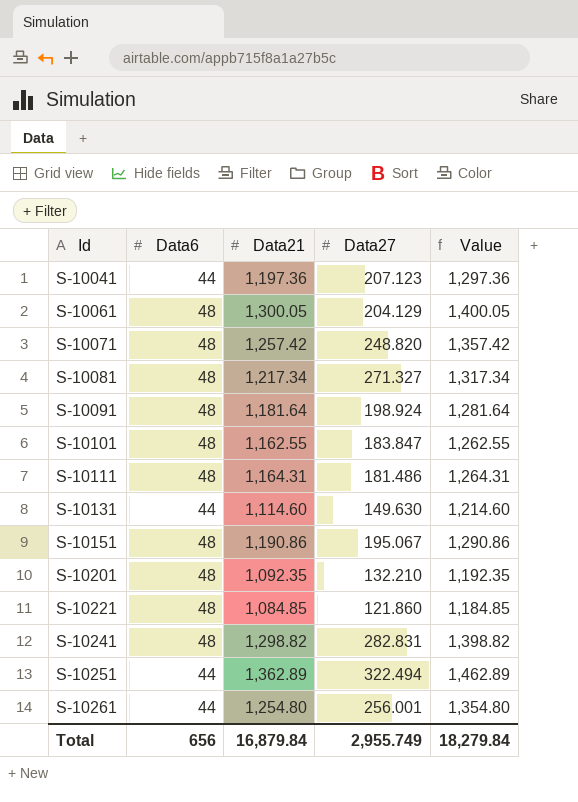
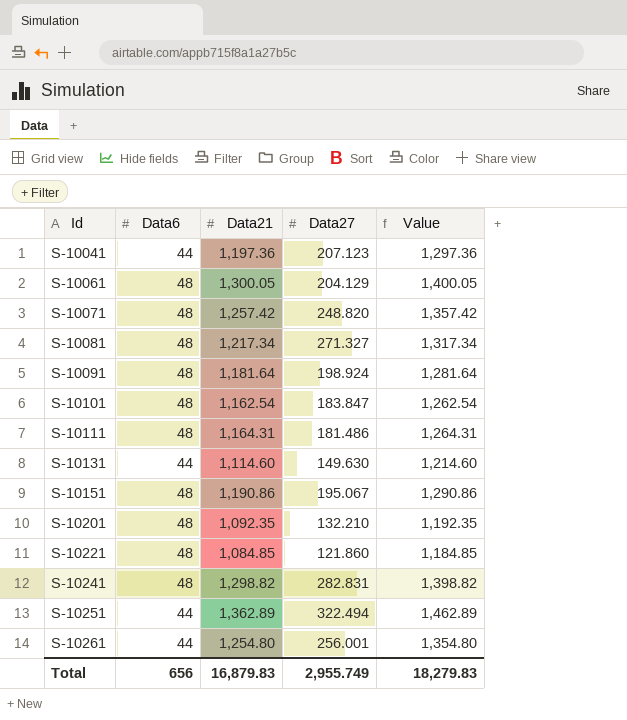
S-10101 | Data21: 1,162.55 -> 1,162.54
S-10101 | Value: 1,262.55 -> 1,262.54
Total | Data21: 16,879.84 -> 16,879.83
Total | Value: 18,279.84 -> 18,279.83

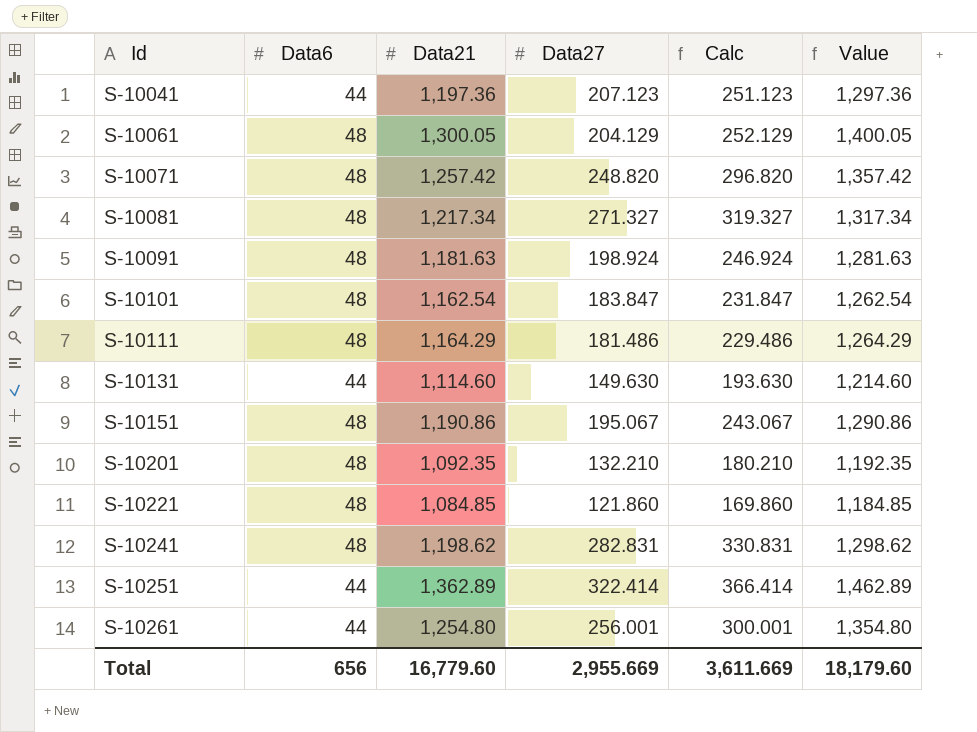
column Calc | formula: none -> [Data6] + [Data27]
S-10091 | Data21: 1,181.64 -> 1,181.63
S-10091 | Value: 1,281.64 -> 1,281.63
S-10111 | Data21: 1,164.31 -> 1,164.29
S-10111 | Value: 1,264.31 -> 1,264.29
S-10241 | Data21: 1,298.82 -> 1,198.62
S-10241 | Value: 1,398.82 -> 1,298.62
S-10251 | Data27: 322.494 -> 322.414
Total | Data21: 16,879.83 -> 16,779.60
Total | Data27: 2,955.749 -> 2,955.669
Total | Value: 18,279.83 -> 18,179.60

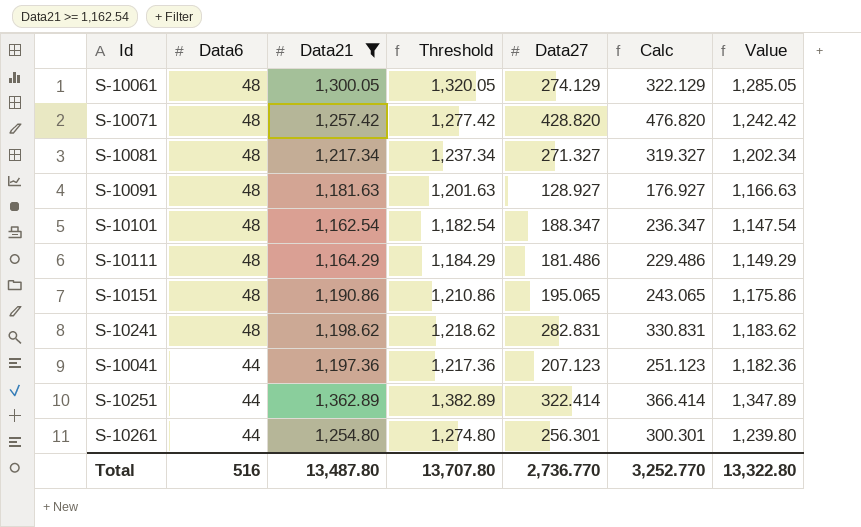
filter: none -> Data21 >= 1,162.54
row order: Id ascending -> Data6 descending
column Threshold | formula: none -> [Data21] + 20
column Value | formula: [Data21] + 100 -> [Data21] - 15
S-10061 | Data27: 204.129 -> 274.129
S-10061 | Calc: 252.129 -> 322.129
S-10071 | Data27: 248.820 -> 428.820
S-10071 | Calc: 296.820 -> 476.820
S-10091 | Data27: 198.924 -> 128.927
S-10091 | Calc: 246.924 -> 176.927
S-10101 | Data27: 183.847 -> 188.347
S-10101 | Calc: 231.847 -> 236.347
S-10151 | Data27: 195.067 -> 195.065
S-10151 | Calc: 243.067 -> 243.065
S-10261 | Data27: 256.001 -> 256.301
S-10261 | Calc: 300.001 -> 300.301
Total | Data6: 656 -> 516
Total | Data21: 16,779.60 -> 13,487.80
Total | Data27: 2,955.669 -> 2,736.770
Total | Calc: 3,611.669 -> 3,252.770
Total | Value: 18,179.60 -> 13,322.80

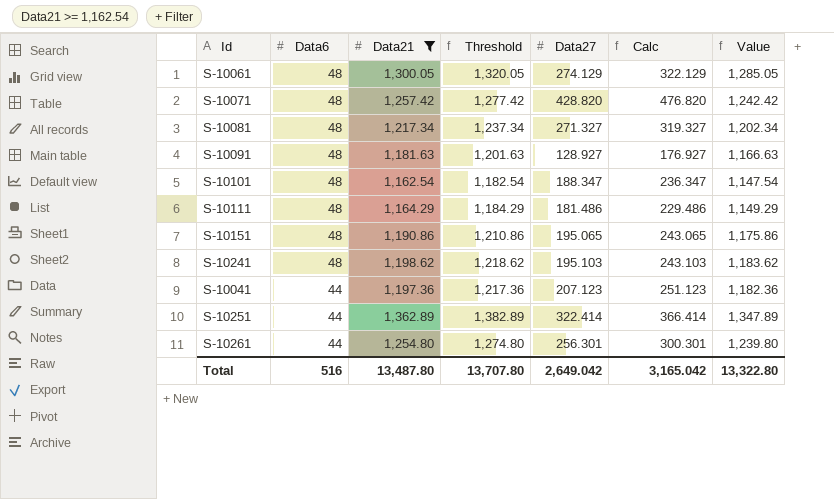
S-10241 | Data27: 282.831 -> 195.103
S-10241 | Calc: 330.831 -> 243.103
Total | Data27: 2,736.770 -> 2,649.042
Total | Calc: 3,252.770 -> 3,165.042

